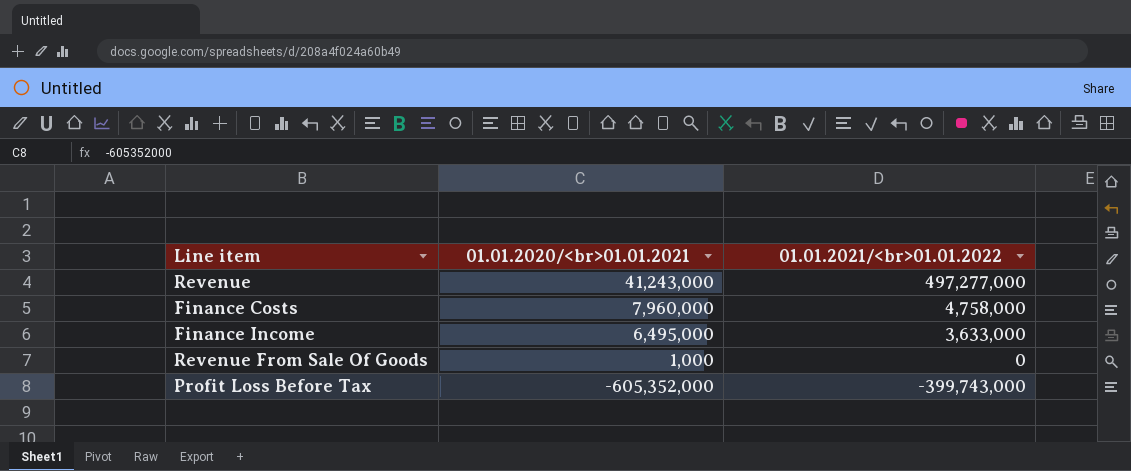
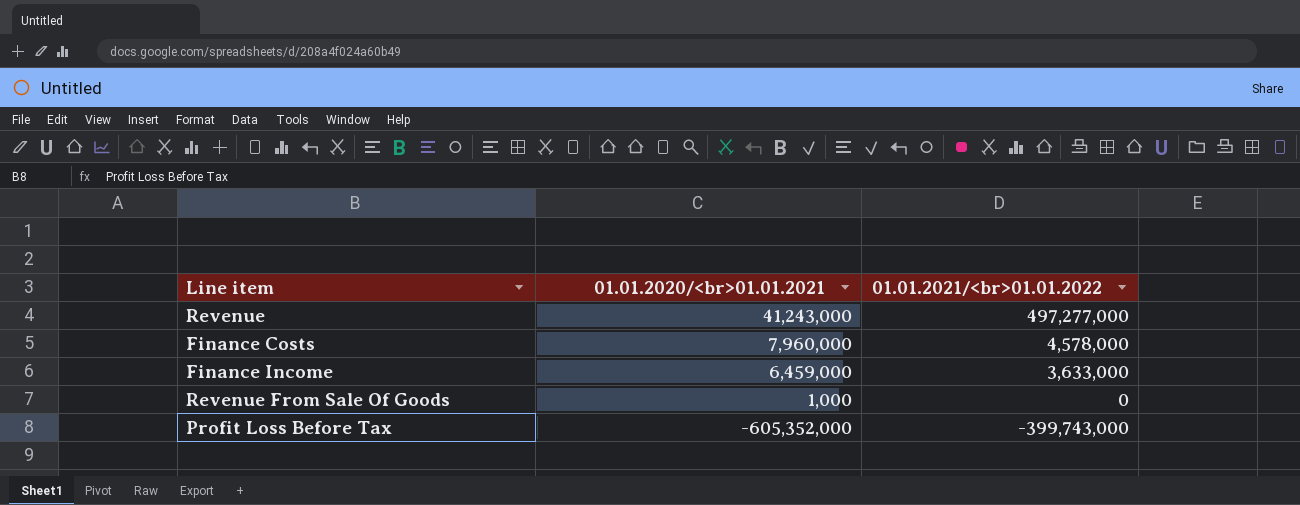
Finance Costs | 01.01.2021/<br>01.01.2022: 4,758,000 -> 4,578,000
Finance Income | 01.01.2020/<br>01.01.2021: 6,495,000 -> 6,459,000

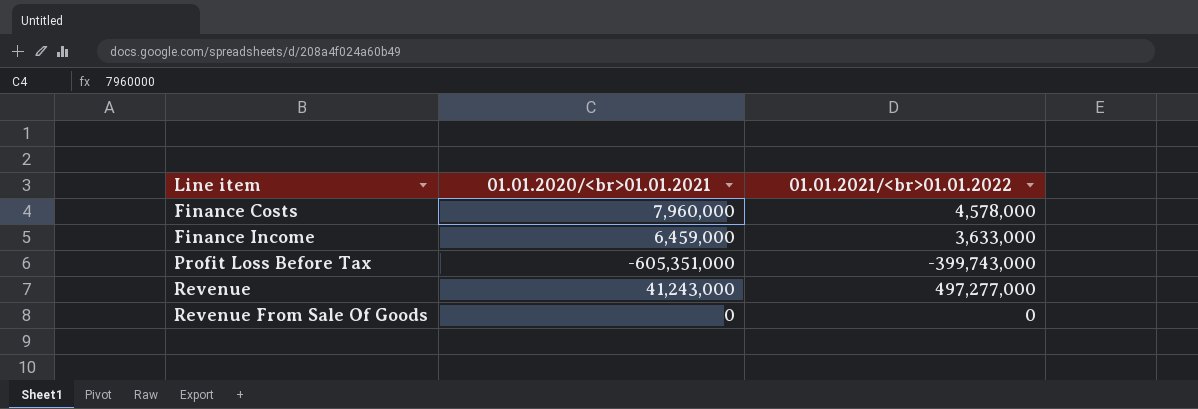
row order: 01.01.2020/<br>01.01.2021 descending -> Line item ascending
Profit Loss Before Tax | 01.01.2020/<br>01.01.2021: -605,352,000 -> -605,351,000
Revenue From Sale Of Goods | 01.01.2020/<br>01.01.2021: 1,000 -> 0

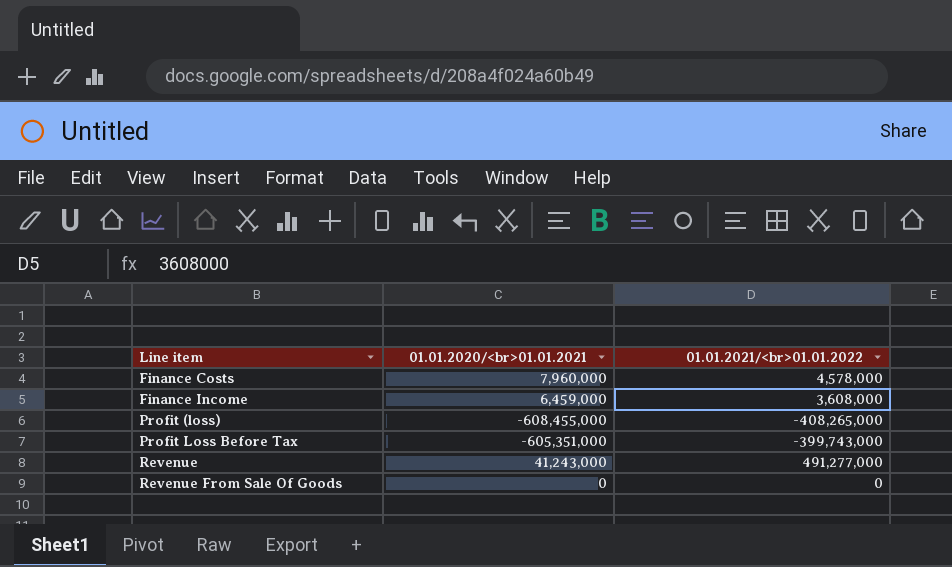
Finance Income | 01.01.2021/<br>01.01.2022: 3,633,000 -> 3,608,000
row Profit (loss): none -> -608,455,000 | -408,265,000
Revenue | 01.01.2021/<br>01.01.2022: 497,277,000 -> 491,277,000

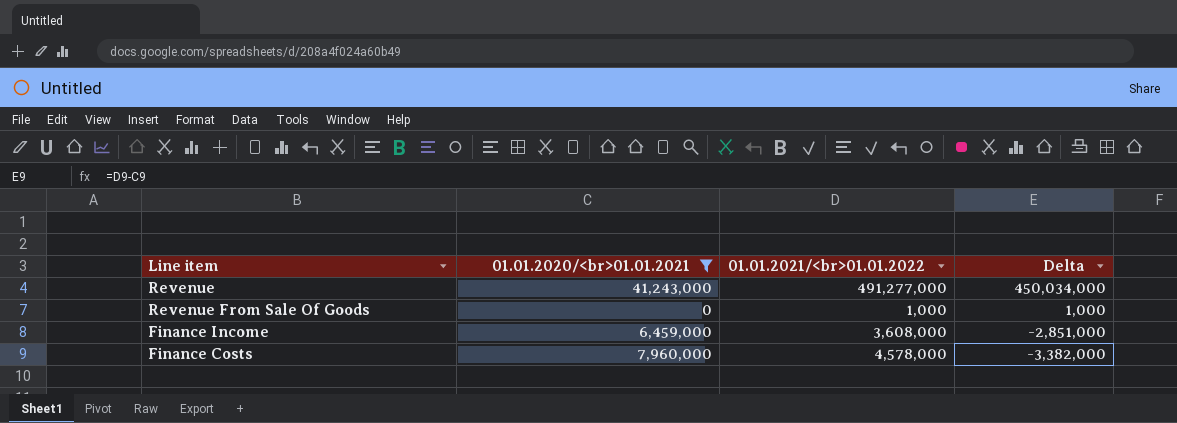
filter: none -> 01.01.2020/<br>01.01.2021 >= 0
row order: Line item ascending -> Delta descending
column Delta | formula: none -> [01.01.2021/<br>01.01.2022] - [01.01.2020/<br>01.01.2021]
Revenue From Sale Of Goods | 01.01.2021/<br>01.01.2022: 0 -> 1,000

